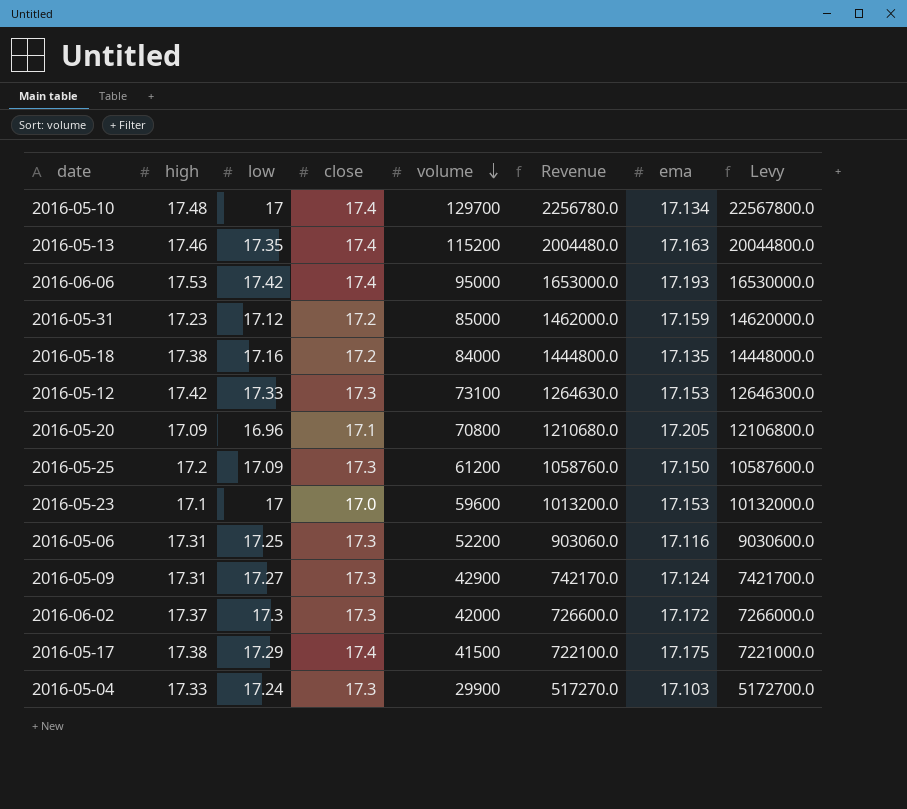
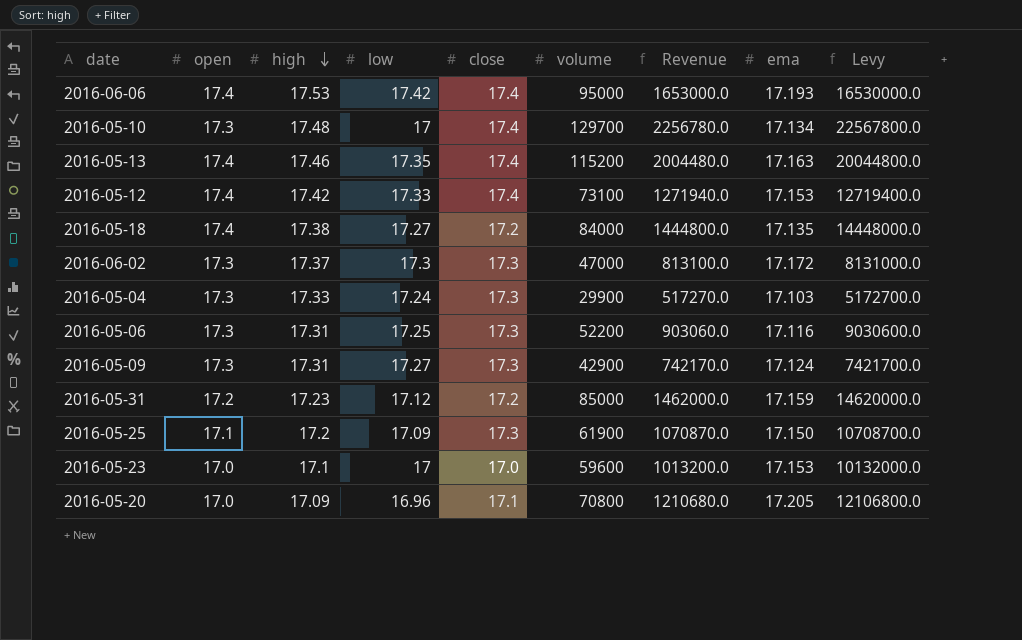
row order: volume descending -> high descending
column open | position: none -> 2
row 2016-05-17: 17.38 | 17.29 | 17.4 | 41500 | 722100.0 | 17.175 | 7221000.0 -> none
2016-05-12 | close: 17.3 -> 17.4
2016-05-12 | Revenue: 1264630.0 -> 1271940.0
2016-05-12 | Levy: 12646300.0 -> 12719400.0
2016-05-18 | low: 17.16 -> 17.27
2016-06-02 | volume: 42000 -> 47000
2016-06-02 | Revenue: 726600.0 -> 813100.0
2016-06-02 | Levy: 7266000.0 -> 8131000.0
2016-05-25 | volume: 61200 -> 61900
2016-05-25 | Revenue: 1058760.0 -> 1070870.0
2016-05-25 | Levy: 10587600.0 -> 10708700.0

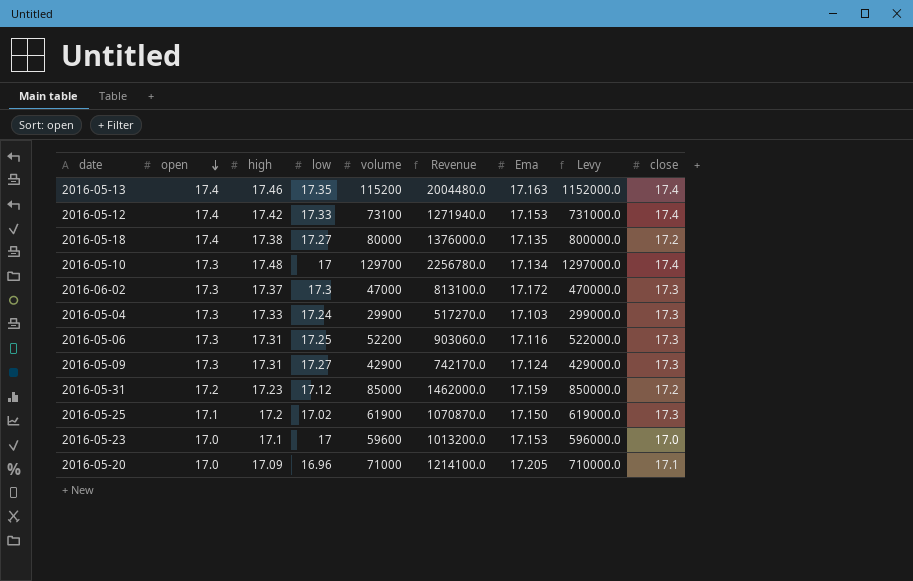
row order: high descending -> open descending
column name: ema -> Ema
column Levy | formula: [Revenue] * 10 -> [volume] * 10
column close | position: 5 -> 9
row 2016-06-06: 17.4 | 17.53 | 17.42 | 17.4 | 95000 | 1653000.0 | 17.193 | 16530000.0 -> none
2016-05-18 | volume: 84000 -> 80000
2016-05-18 | Revenue: 1444800.0 -> 1376000.0
2016-05-25 | low: 17.09 -> 17.02
2016-05-20 | volume: 70800 -> 71000
2016-05-20 | Revenue: 1210680.0 -> 1214100.0

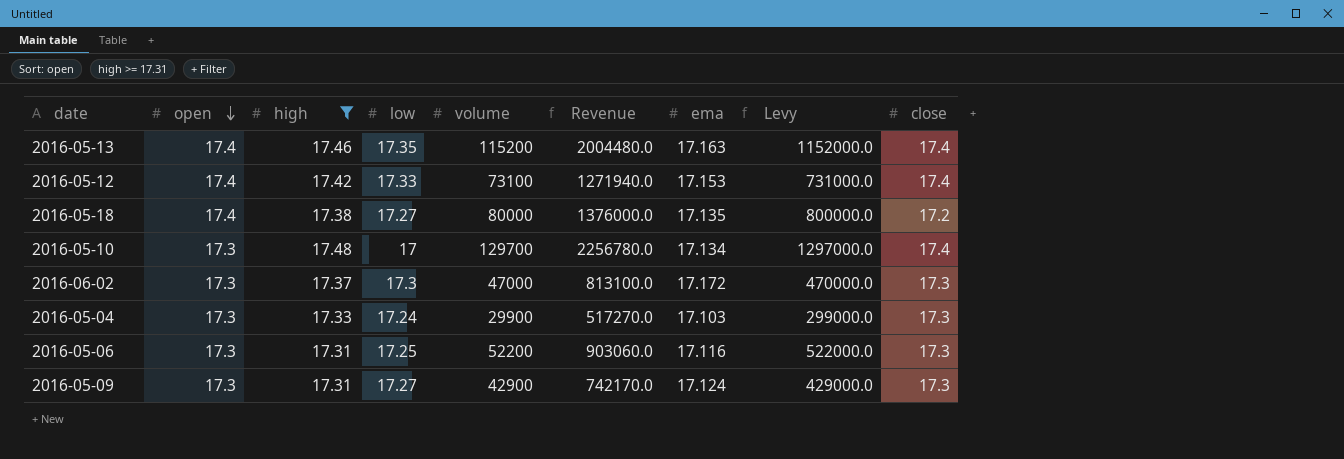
filter: none -> high >= 17.31
column name: Ema -> ema

